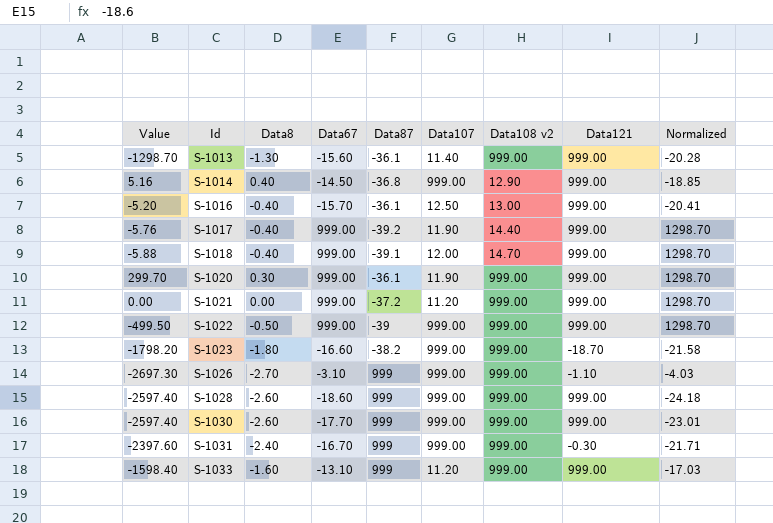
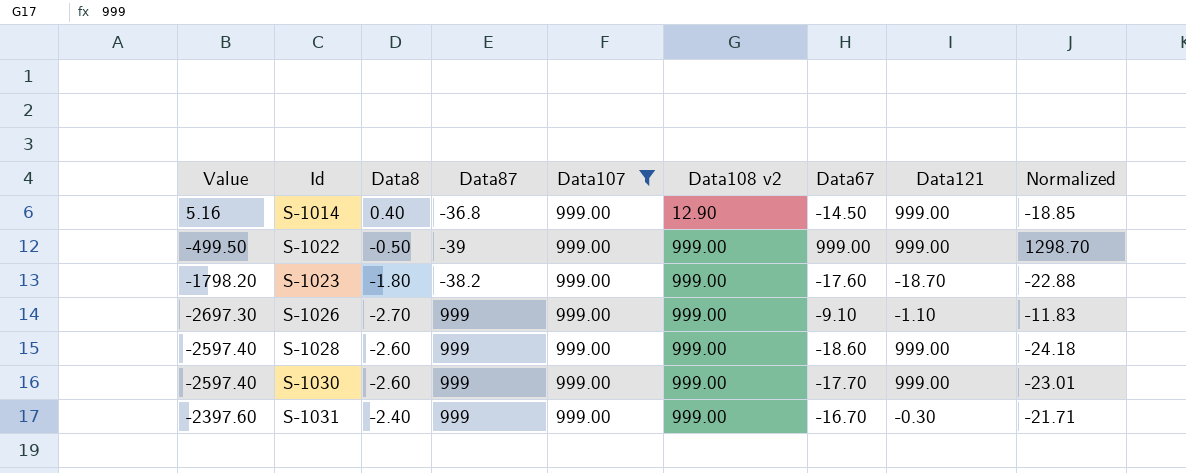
filter: none -> Data107 = 999.00
column Data67 | position: 4 -> 7
S-1023 | Data67: -16.60 -> -17.60
S-1023 | Normalized: -21.58 -> -22.88
S-1026 | Data67: -3.10 -> -9.10
S-1026 | Normalized: -4.03 -> -11.83

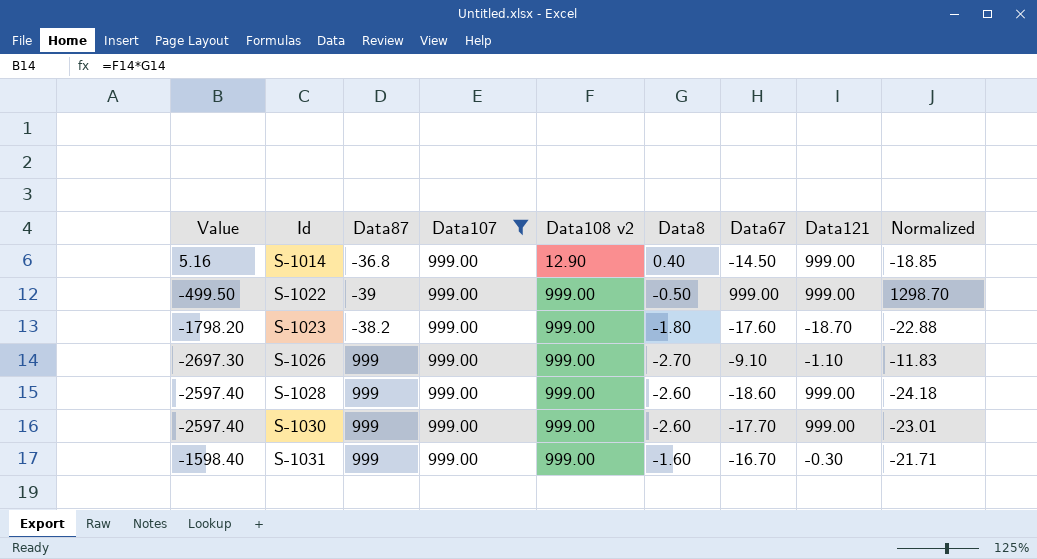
column Data8 | position: 3 -> 6
S-1031 | Value: -2397.60 -> -1598.40
S-1031 | Data8: -2.40 -> -1.60

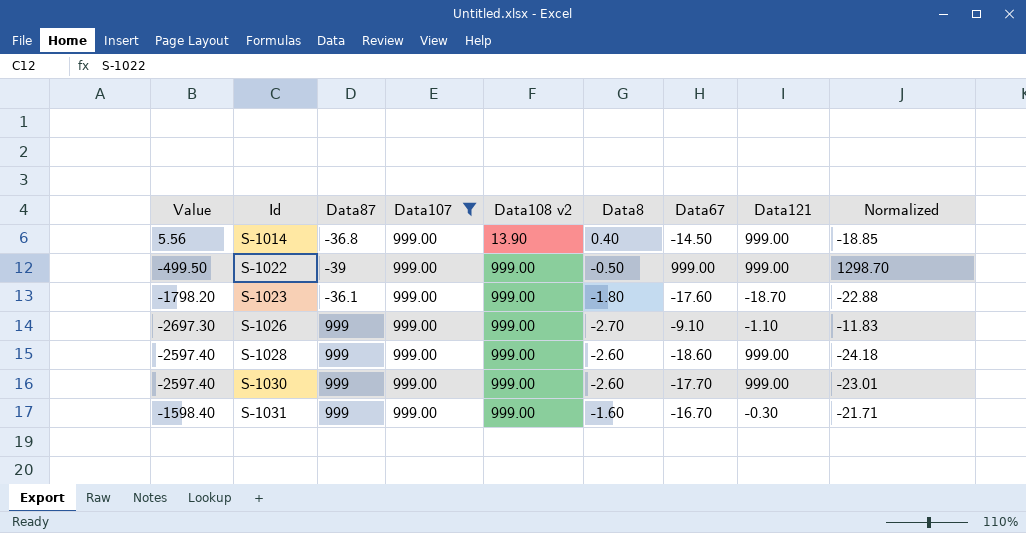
S-1014 | Value: 5.16 -> 5.56
S-1014 | Data108 v2: 12.90 -> 13.90
S-1023 | Data87: -38.2 -> -36.1

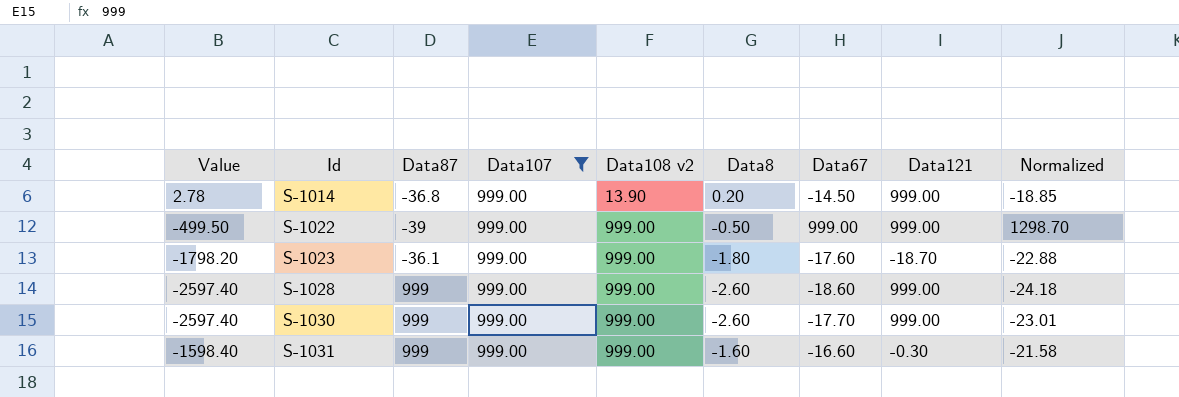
row S-1026: -2697.30 | 999 | 999.00 | 999.00 | -2.70 | -9.10 | -1.10 | -11.83 -> none
S-1014 | Value: 5.56 -> 2.78
S-1014 | Data8: 0.40 -> 0.20
S-1031 | Data67: -16.70 -> -16.60
S-1031 | Normalized: -21.71 -> -21.58

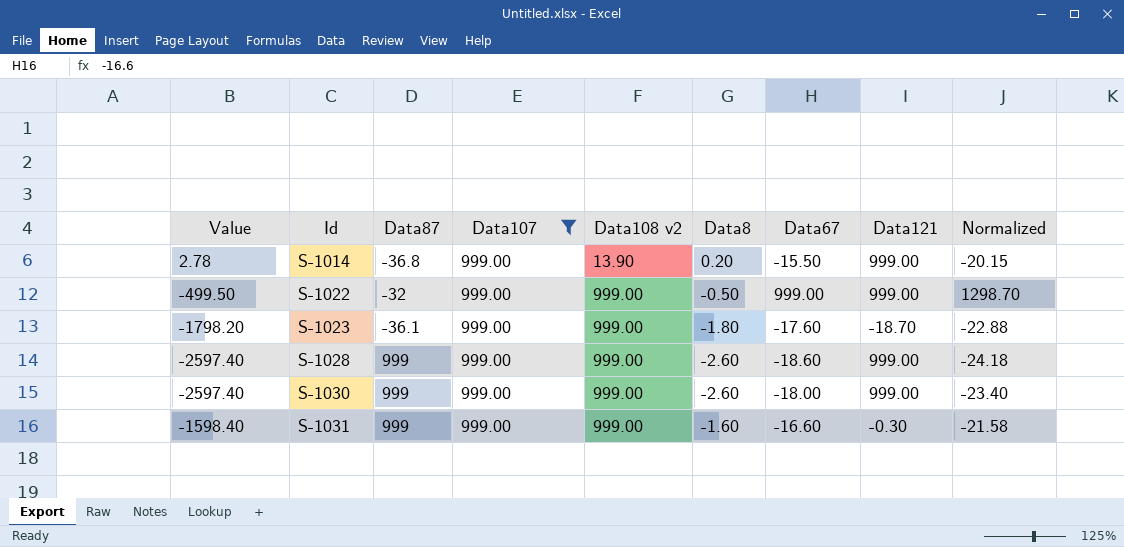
S-1014 | Data67: -14.50 -> -15.50
S-1014 | Normalized: -18.85 -> -20.15
S-1022 | Data87: -39 -> -32
S-1030 | Data67: -17.70 -> -18.00
S-1030 | Normalized: -23.01 -> -23.40

